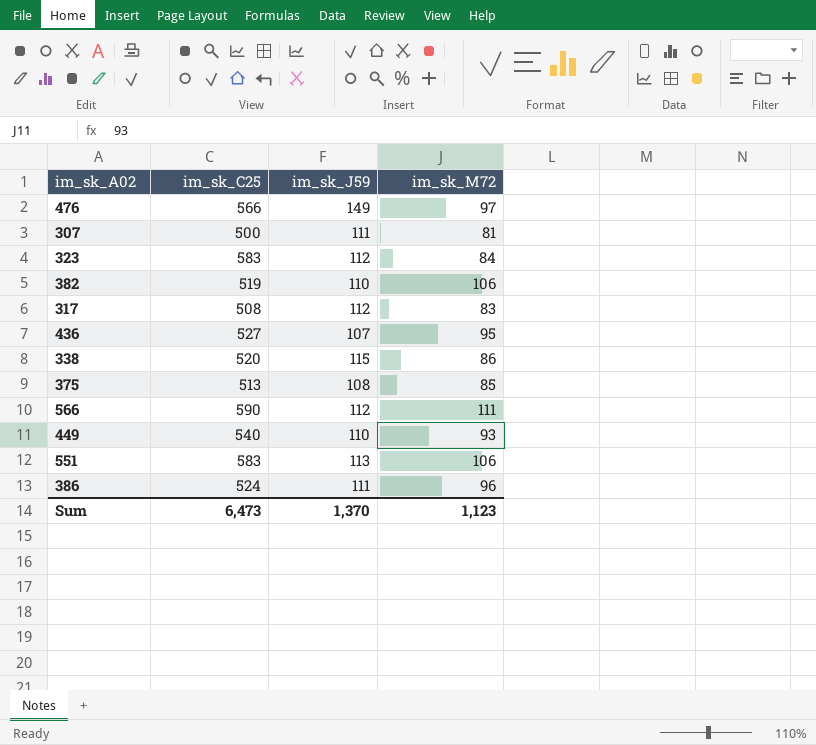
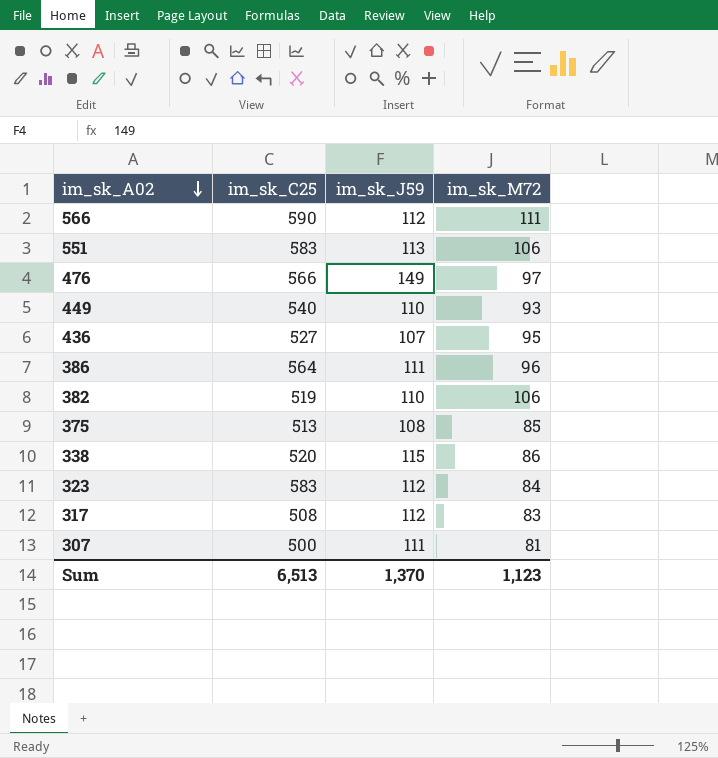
row order: none -> im_sk_A02 descending
386 | im_sk_C25: 524 -> 564
Sum | im_sk_C25: 6,473 -> 6,513

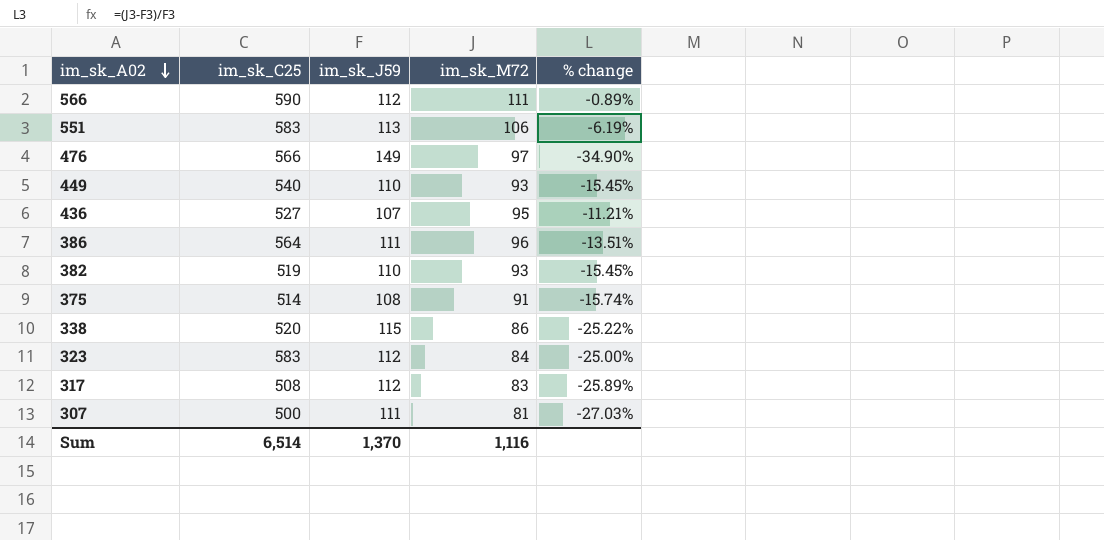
column % change | formula: none -> ([im_sk_M72] - [im_sk_J59]) / [im_sk_J59]
382 | im_sk_M72: 106 -> 93
375 | im_sk_C25: 513 -> 514
375 | im_sk_M72: 85 -> 91
Sum | im_sk_C25: 6,513 -> 6,514
Sum | im_sk_M72: 1,123 -> 1,116

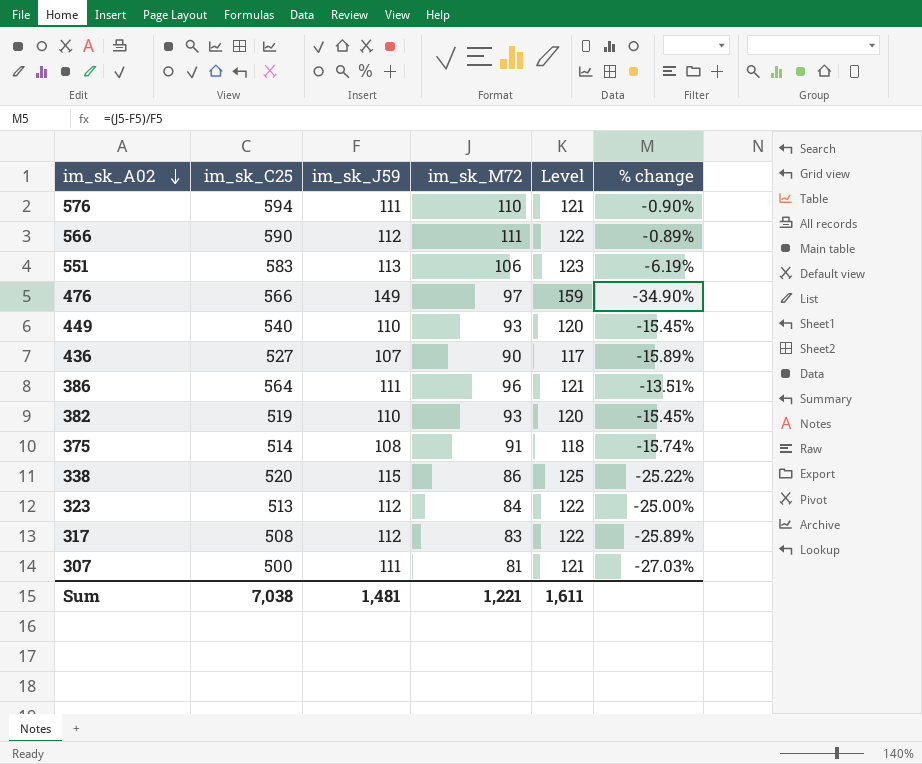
column Level | formula: none -> [im_sk_J59] + 10
row 576: none -> 594 | 111 | 110 | 121 | -0.90%
436 | im_sk_M72: 95 -> 90
436 | % change: -11.21% -> -15.89%
323 | im_sk_C25: 583 -> 513
Sum | im_sk_C25: 6,514 -> 7,038
Sum | im_sk_J59: 1,370 -> 1,481
Sum | im_sk_M72: 1,116 -> 1,221

